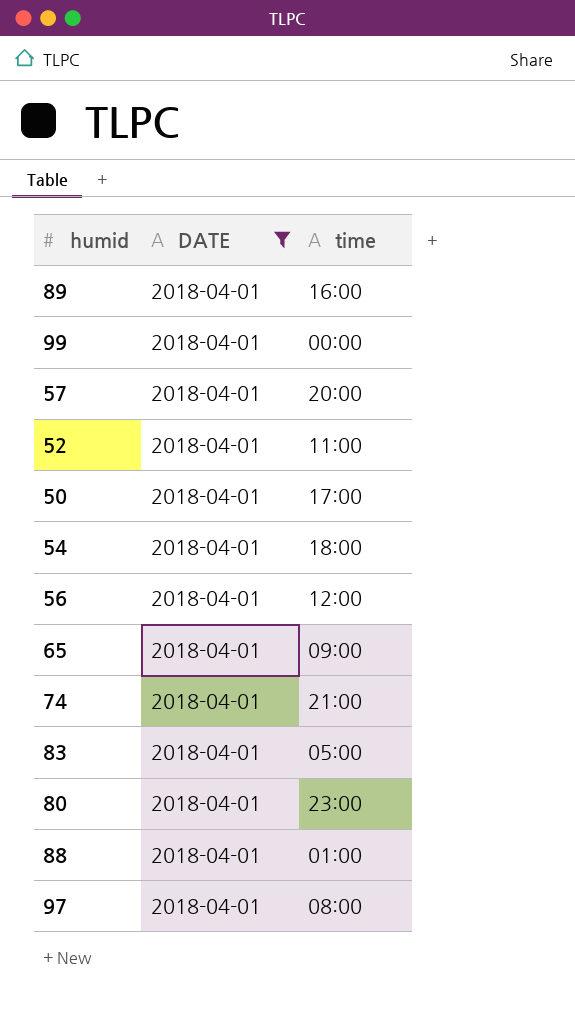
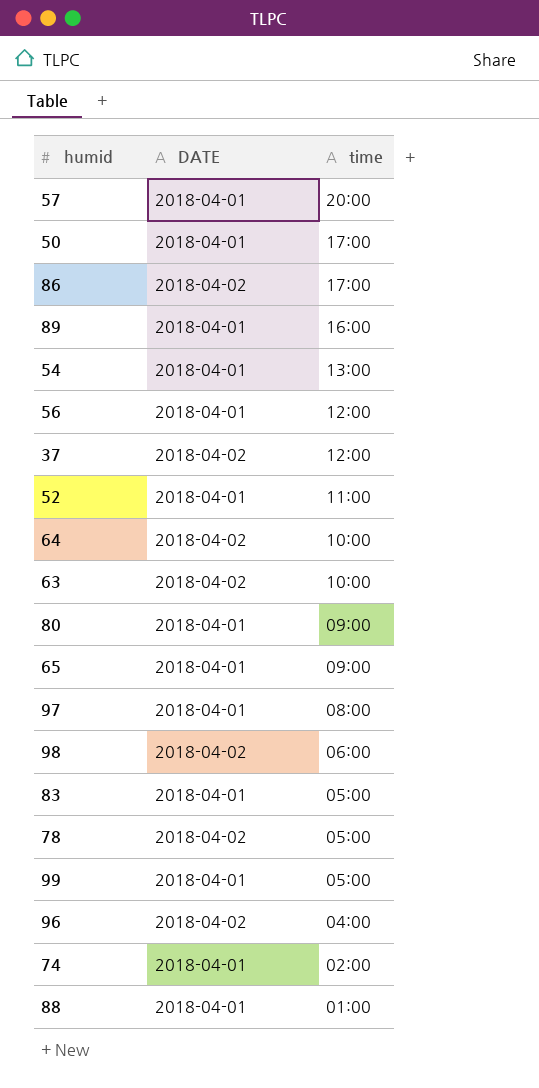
filter: DATE = 2018-04-01 -> none
row order: none -> time descending
54 | time: 18:00 -> 13:00
80 | time: 23:00 -> 09:00
99 | time: 00:00 -> 05:00
74 | time: 21:00 -> 02:00

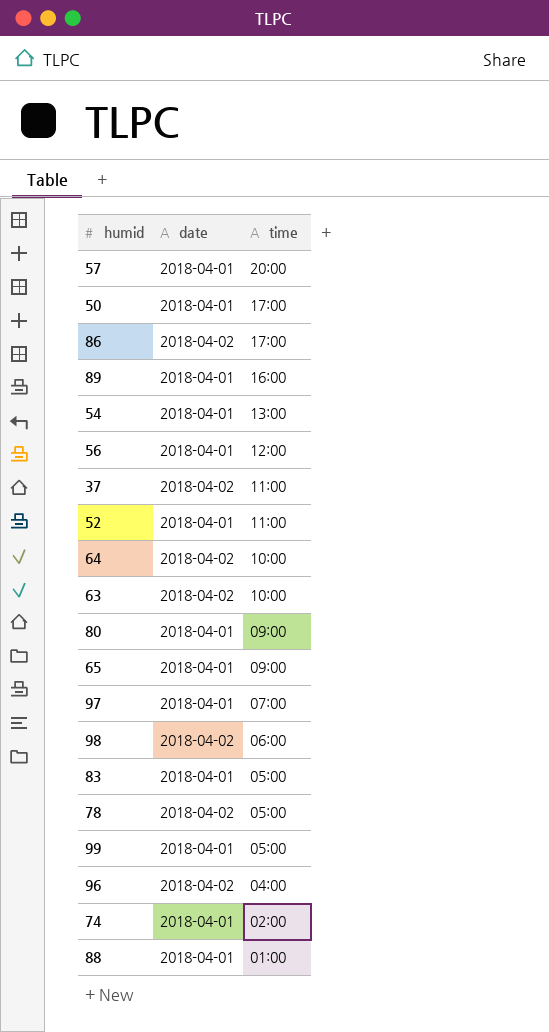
column name: DATE -> date
37 | time: 12:00 -> 11:00
97 | time: 08:00 -> 07:00

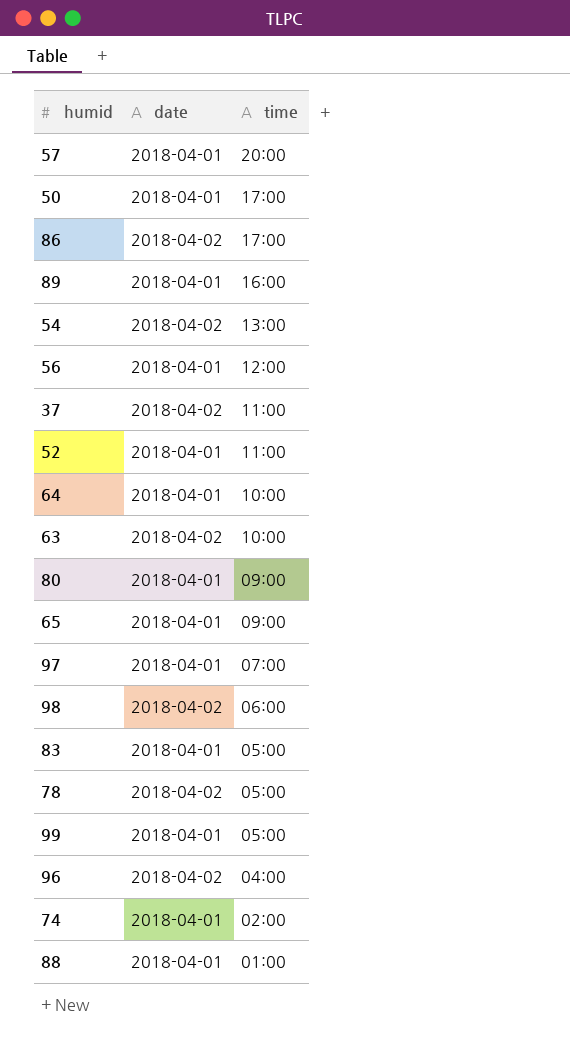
54 | date: 2018-04-01 -> 2018-04-02
64 | date: 2018-04-02 -> 2018-04-01

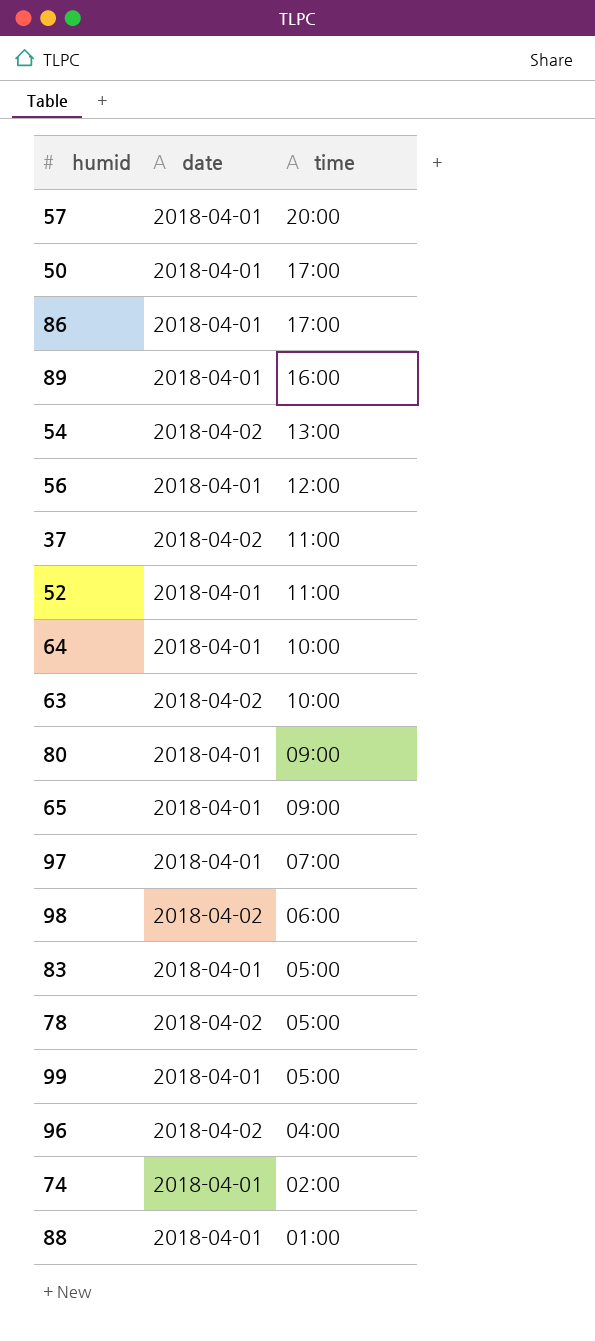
86 | date: 2018-04-02 -> 2018-04-01

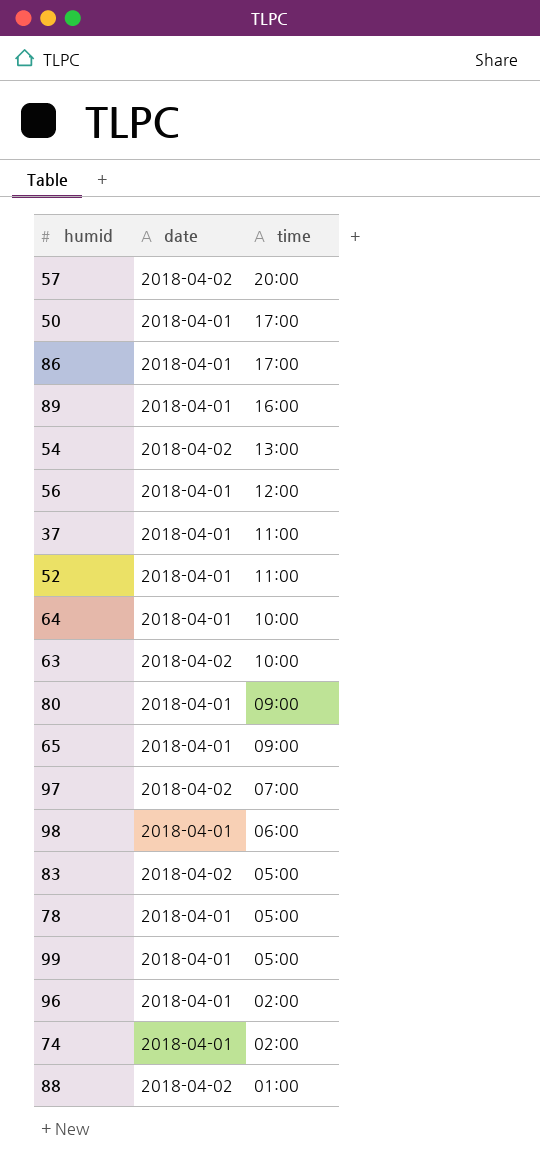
57 | date: 2018-04-01 -> 2018-04-02
37 | date: 2018-04-02 -> 2018-04-01
97 | date: 2018-04-01 -> 2018-04-02
98 | date: 2018-04-02 -> 2018-04-01
83 | date: 2018-04-01 -> 2018-04-02
78 | date: 2018-04-02 -> 2018-04-01
96 | date: 2018-04-02 -> 2018-04-01
96 | time: 04:00 -> 02:00
88 | date: 2018-04-01 -> 2018-04-02

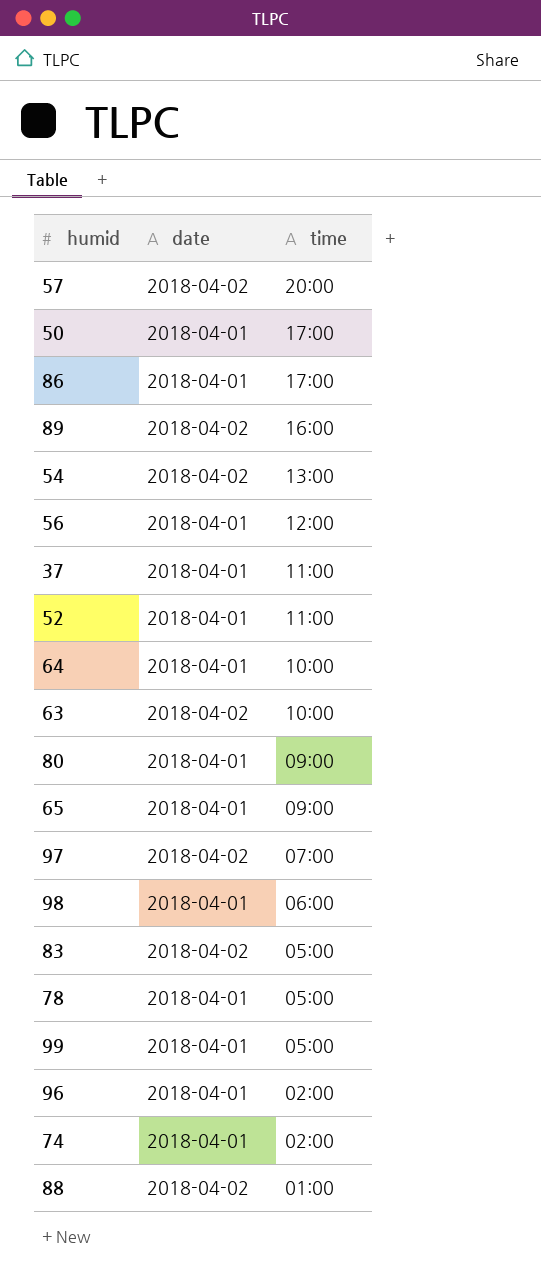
89 | date: 2018-04-01 -> 2018-04-02

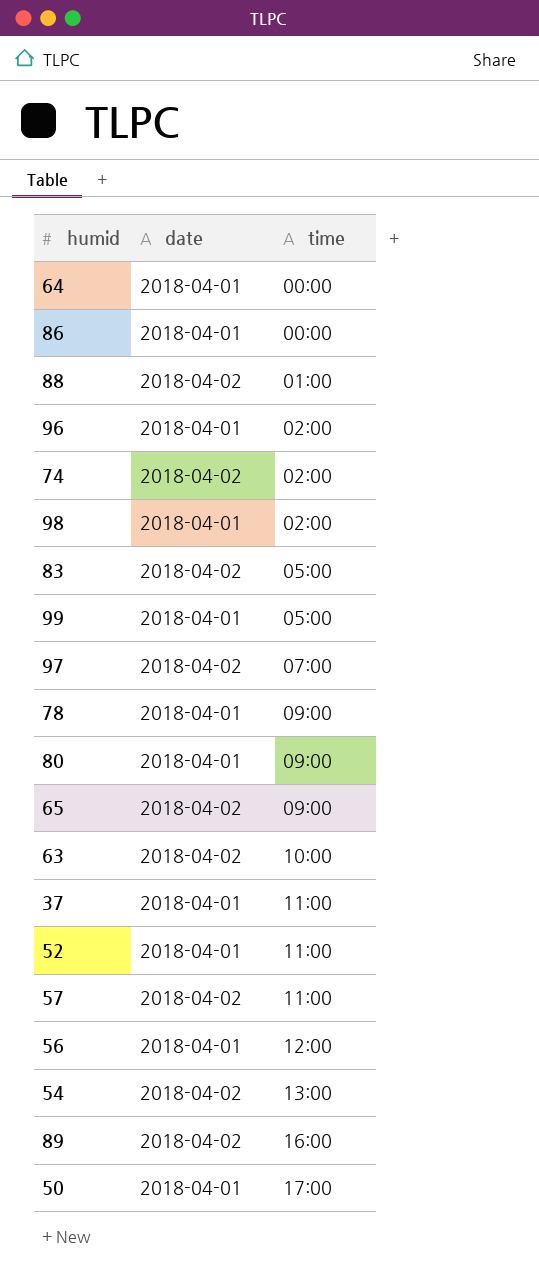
row order: time descending -> time ascending
64 | time: 10:00 -> 00:00
86 | time: 17:00 -> 00:00
74 | date: 2018-04-01 -> 2018-04-02
98 | time: 06:00 -> 02:00
78 | time: 05:00 -> 09:00
65 | date: 2018-04-01 -> 2018-04-02
57 | time: 20:00 -> 11:00

